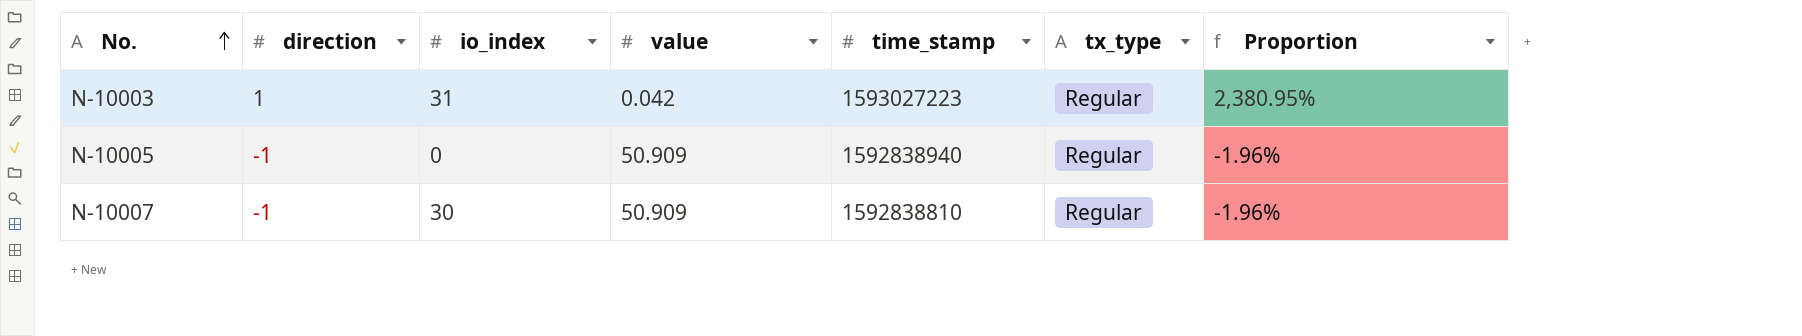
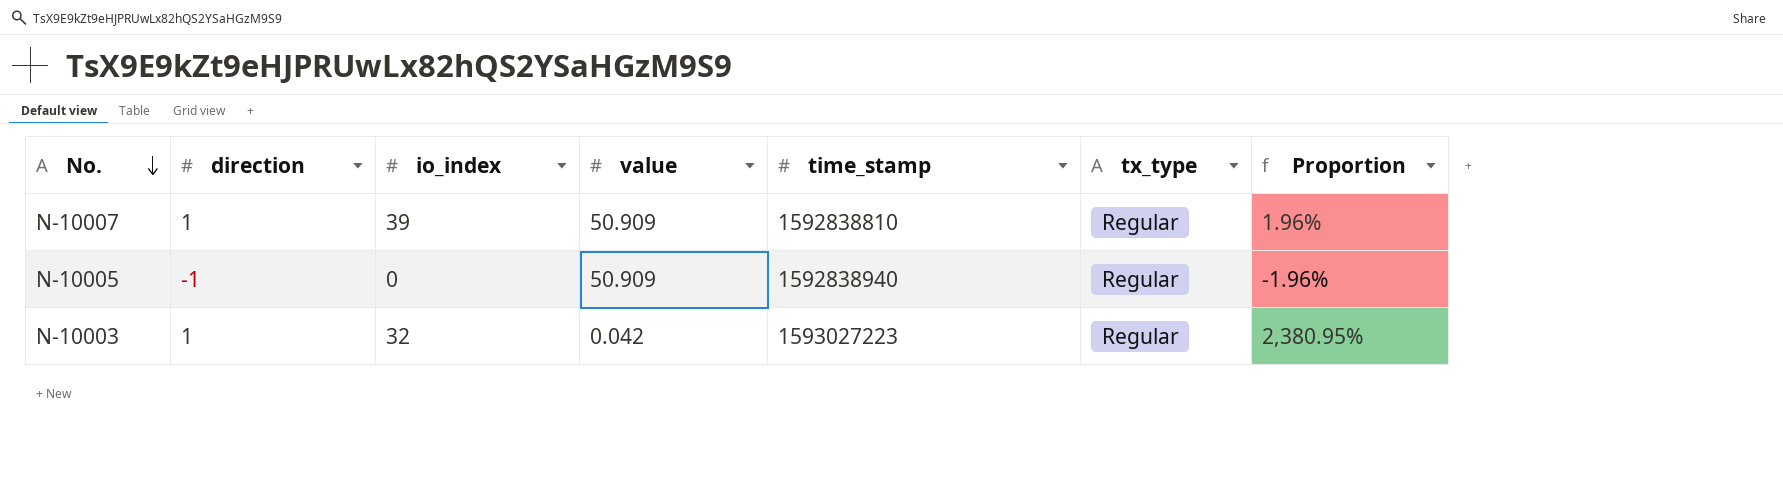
row order: No. ascending -> No. descending
N-10007 | direction: -1 -> 1
N-10007 | io_index: 30 -> 39
N-10007 | Proportion: -1.96% -> 1.96%
N-10003 | io_index: 31 -> 32

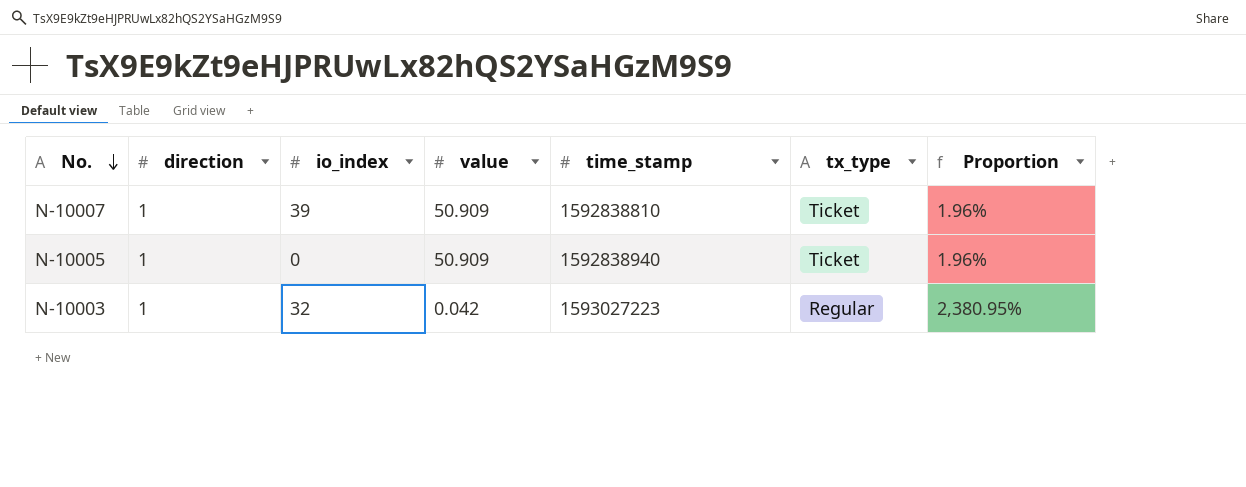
N-10007 | tx_type: Regular -> Ticket
N-10005 | direction: -1 -> 1
N-10005 | tx_type: Regular -> Ticket
N-10005 | Proportion: -1.96% -> 1.96%

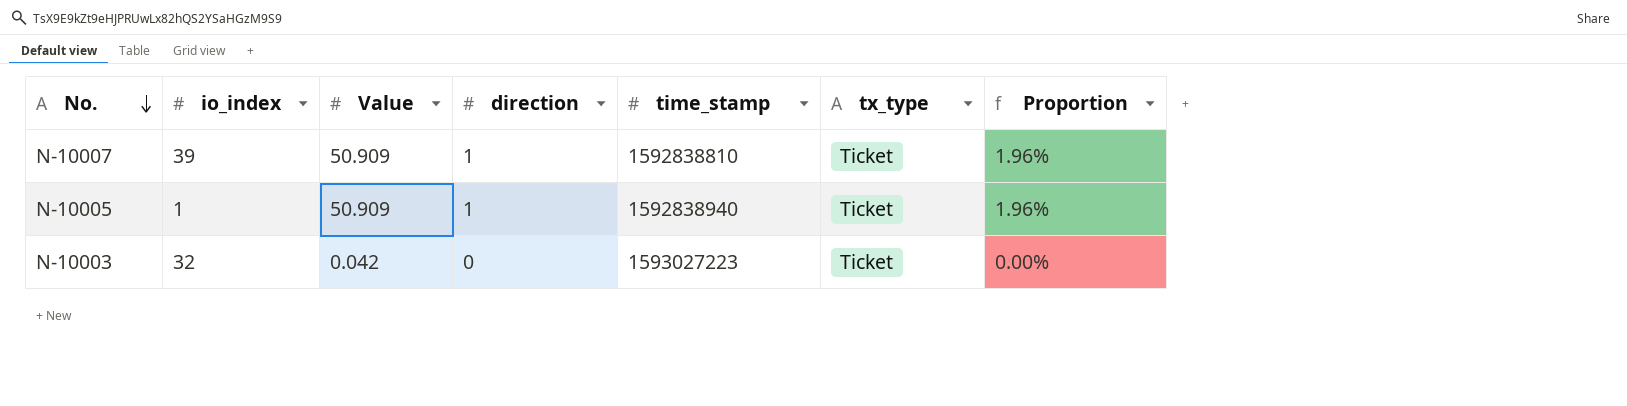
column name: value -> Value
column direction | position: 2 -> 4
N-10005 | io_index: 0 -> 1
N-10003 | direction: 1 -> 0
N-10003 | tx_type: Regular -> Ticket
N-10003 | Proportion: 2,380.95% -> 0.00%

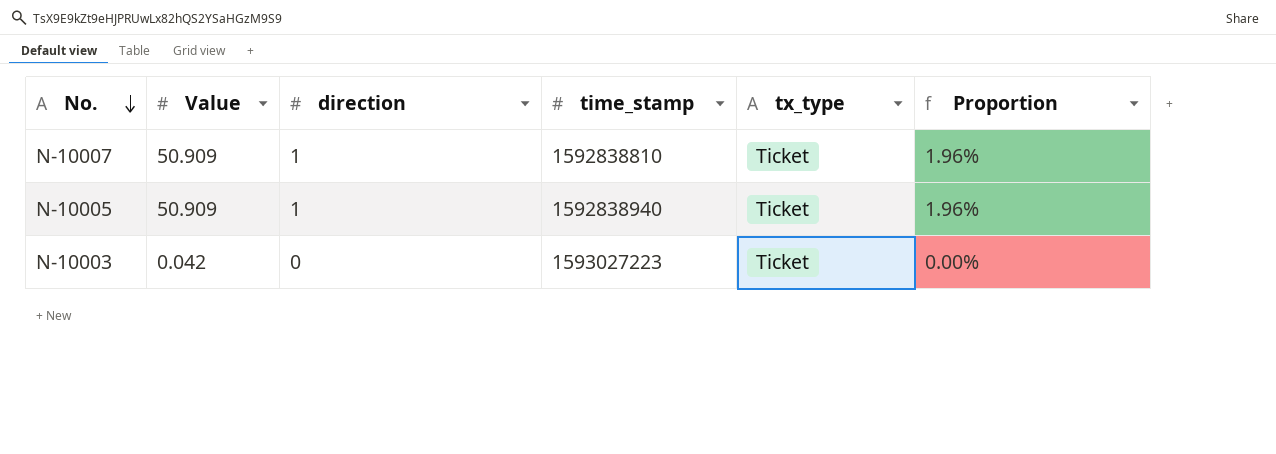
column io_index | position: 2 -> none

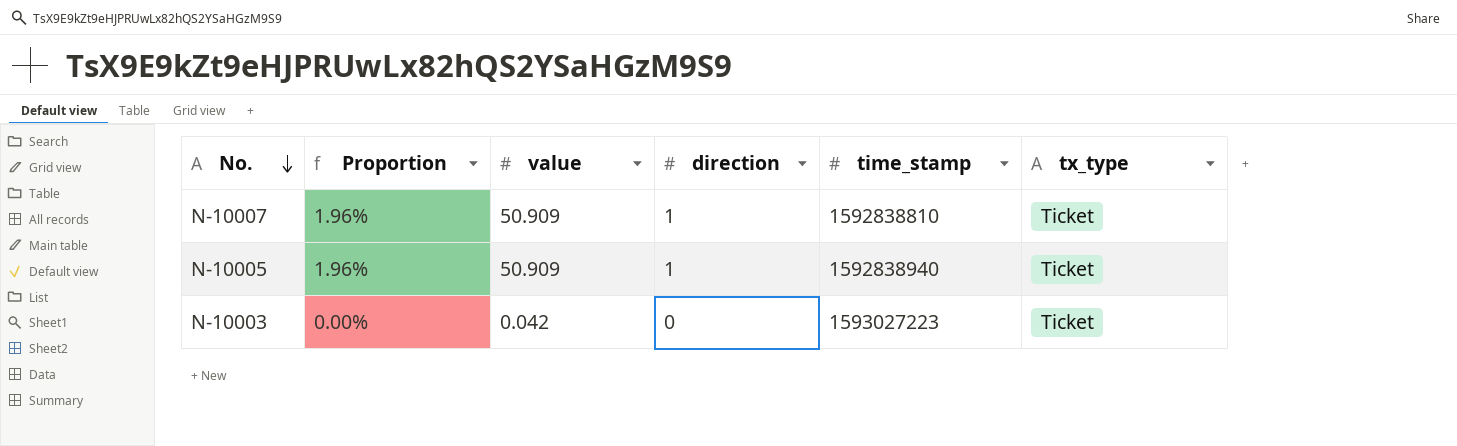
column Proportion | position: 6 -> 2
column name: Value -> value

